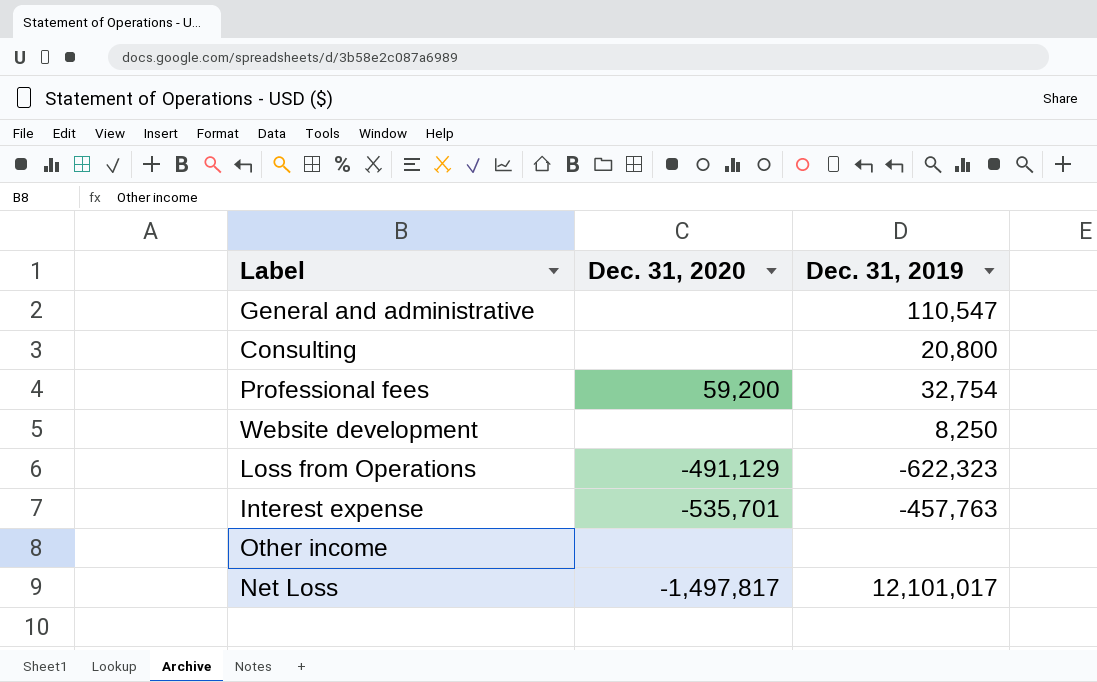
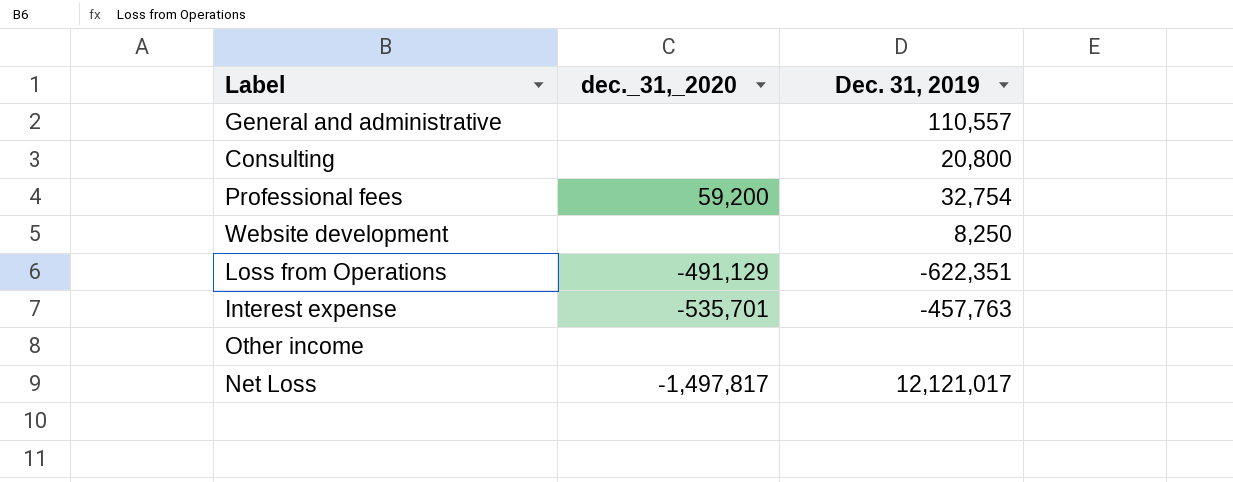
column name: Dec. 31, 2020 -> dec._31,_2020
General and administrative | Dec. 31, 2019: 110,547 -> 110,557
Loss from Operations | Dec. 31, 2019: -622,323 -> -622,351
Net Loss | Dec. 31, 2019: 12,101,017 -> 12,121,017

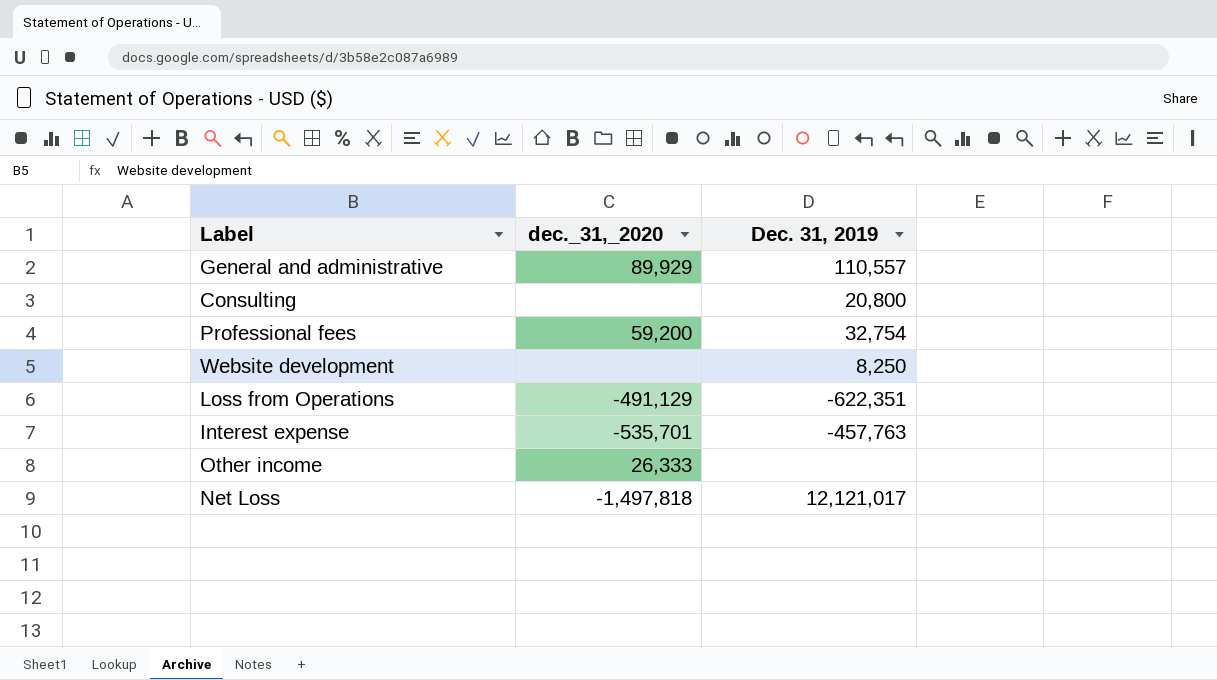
General and administrative | dec._31,_2020: none -> 89,929
Other income | dec._31,_2020: none -> 26,333
Net Loss | dec._31,_2020: -1,497,817 -> -1,497,818

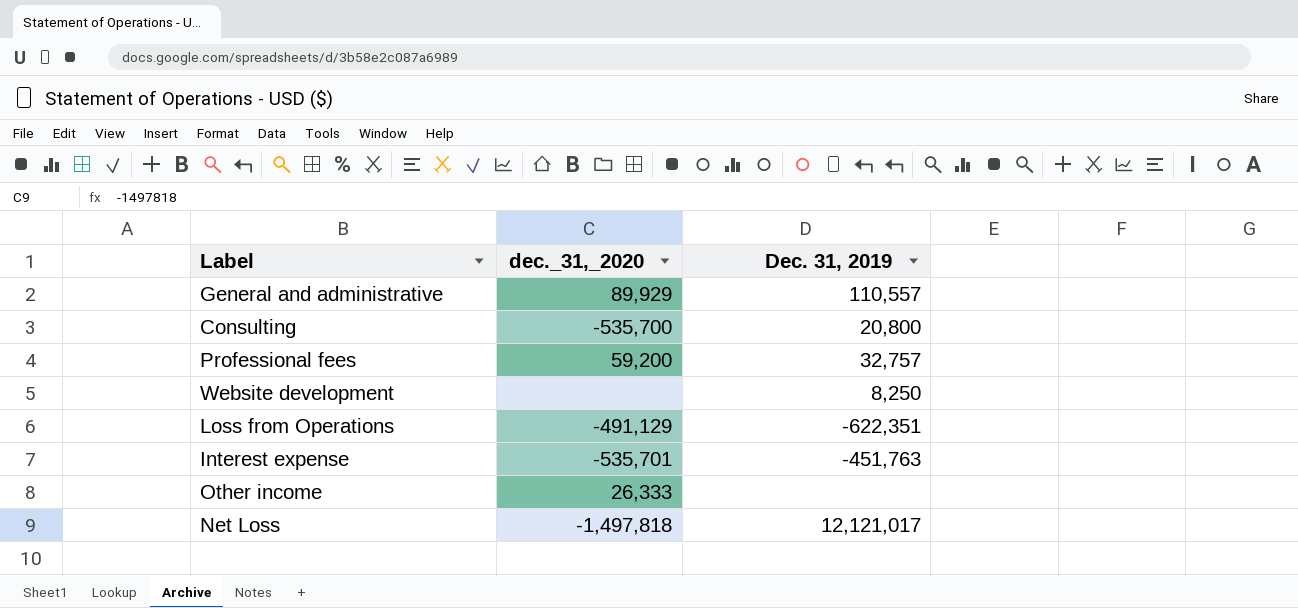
Consulting | dec._31,_2020: none -> -535,700
Professional fees | Dec. 31, 2019: 32,754 -> 32,757
Interest expense | Dec. 31, 2019: -457,763 -> -451,763

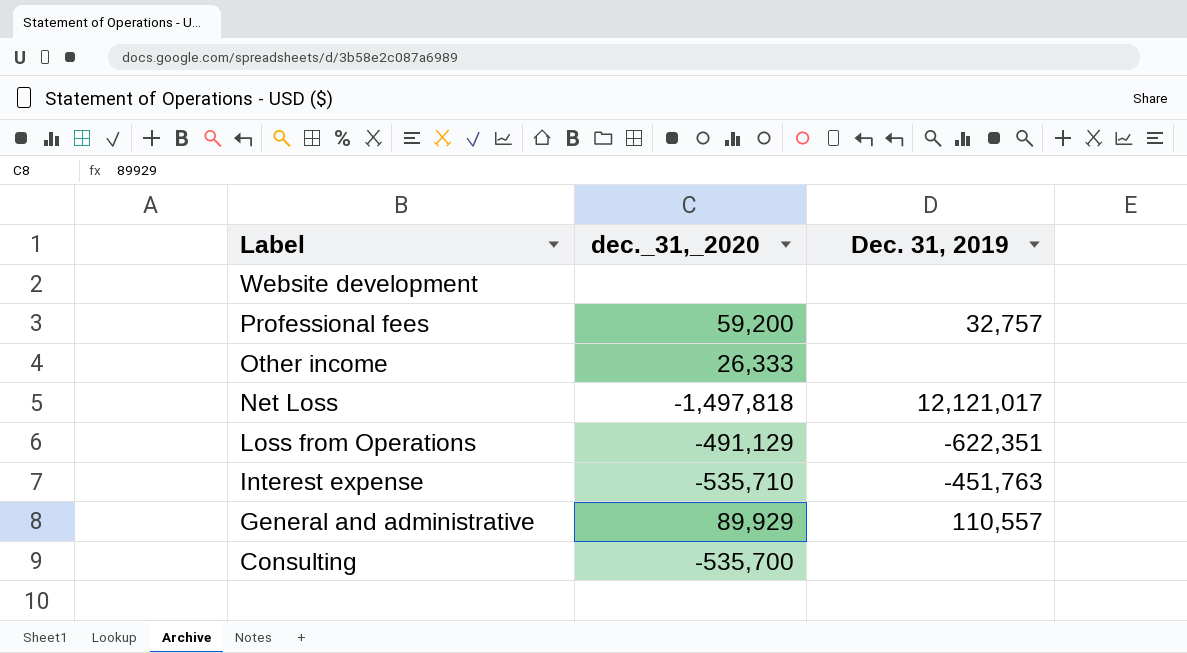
row order: none -> Label descending
Website development | Dec. 31, 2019: 8,250 -> none
Interest expense | dec._31,_2020: -535,701 -> -535,710
Consulting | Dec. 31, 2019: 20,800 -> none

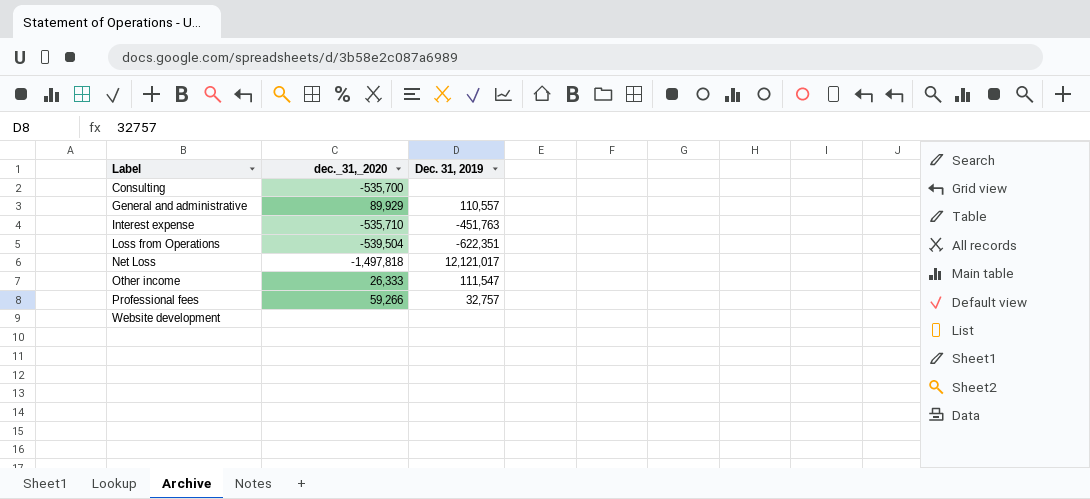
row order: Label descending -> Label ascending
Loss from Operations | dec._31,_2020: -491,129 -> -539,504
Other income | Dec. 31, 2019: none -> 111,547
Professional fees | dec._31,_2020: 59,200 -> 59,266

